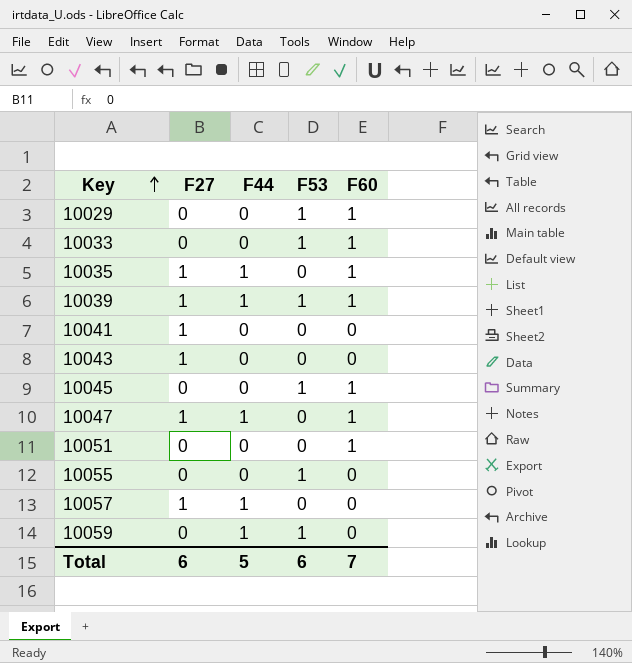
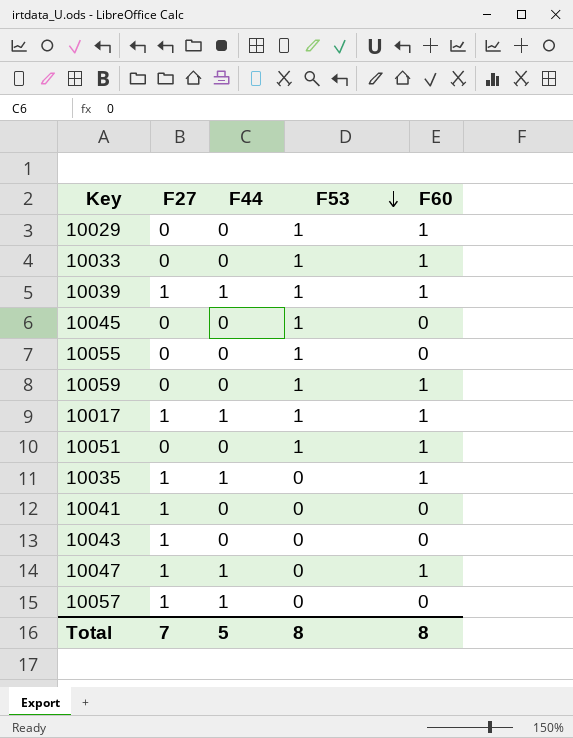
row order: Key ascending -> F53 descending
10045 | F60: 1 -> 0
10059 | F44: 1 -> 0
10059 | F60: 0 -> 1
row 10017: none -> 1 | 1 | 1 | 1
10051 | F53: 0 -> 1
Total | F27: 6 -> 7
Total | F53: 6 -> 8
Total | F60: 7 -> 8

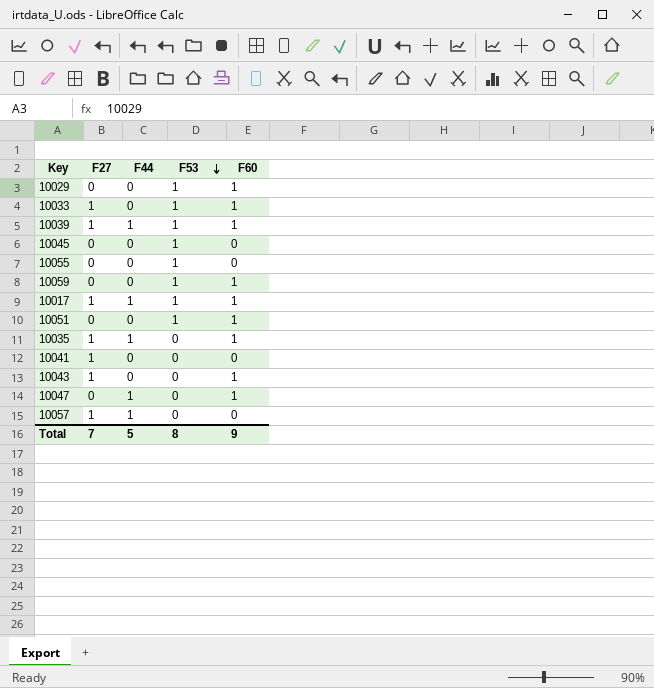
10033 | F27: 0 -> 1
10043 | F60: 0 -> 1
10047 | F27: 1 -> 0
Total | F60: 8 -> 9

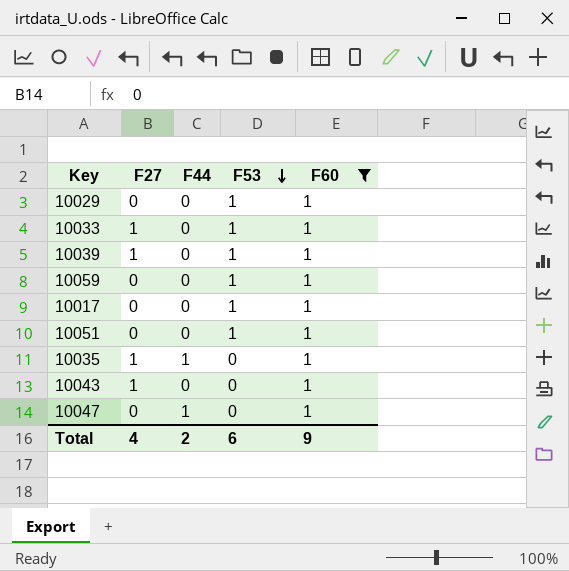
filter: none -> F60 = 1
10039 | F44: 1 -> 0
10017 | F27: 1 -> 0
10017 | F44: 1 -> 0
Total | F27: 7 -> 4
Total | F44: 5 -> 2
Total | F53: 8 -> 6

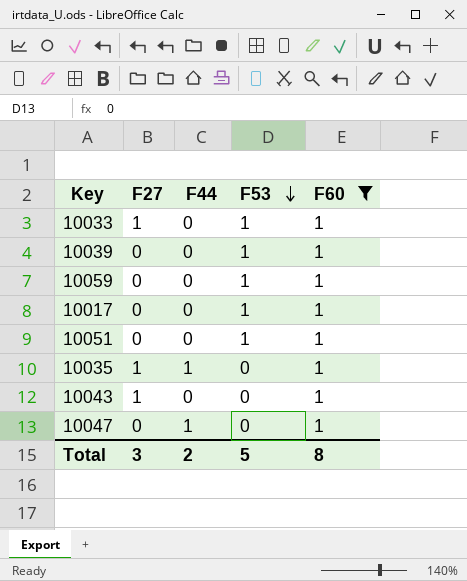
row 10029: 0 | 0 | 1 | 1 -> none
10039 | F27: 1 -> 0
Total | F27: 4 -> 3
Total | F53: 6 -> 5
Total | F60: 9 -> 8

